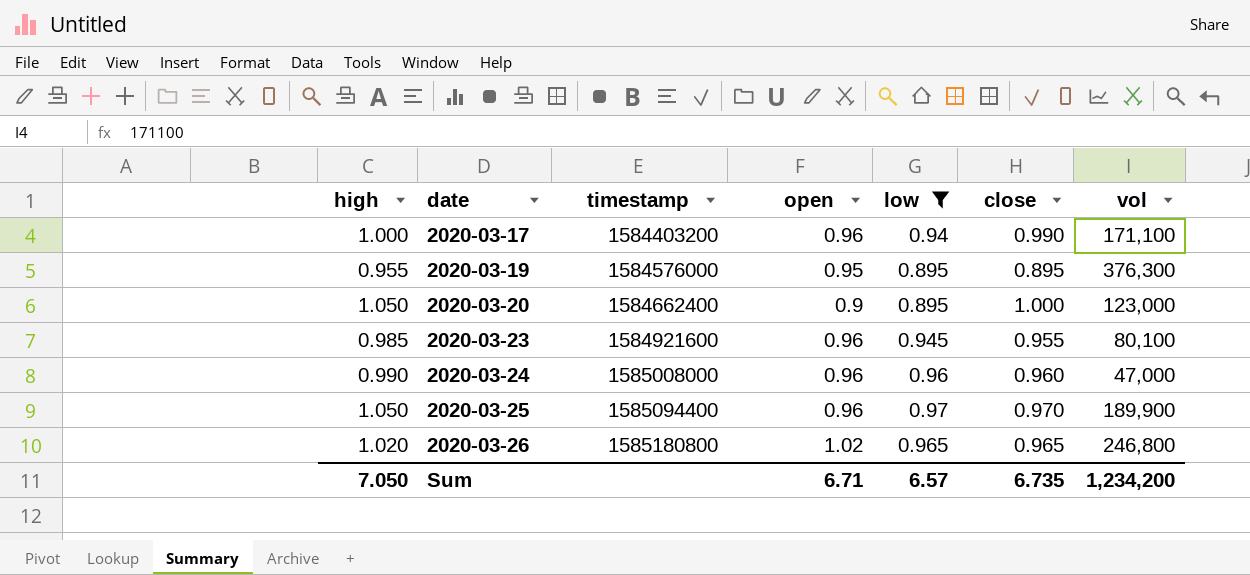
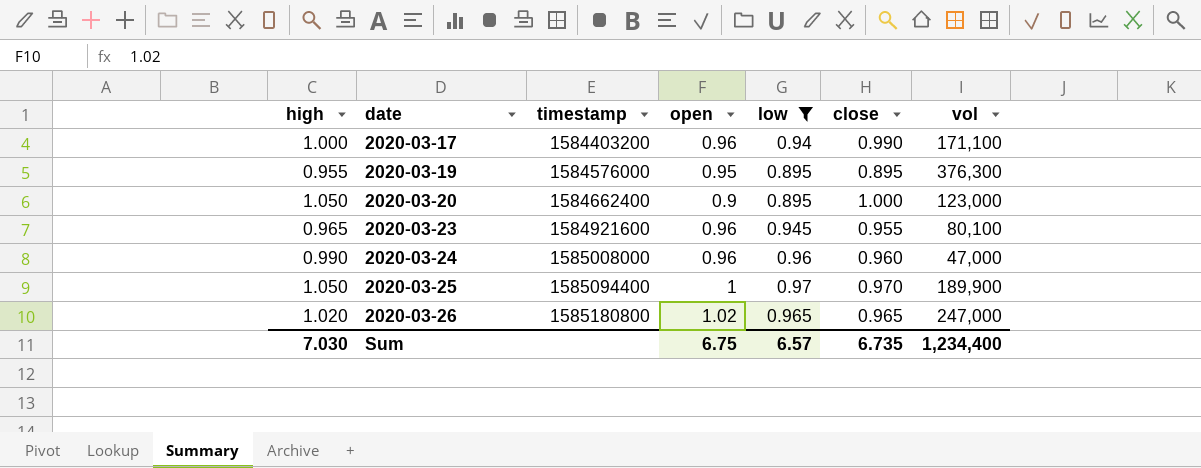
2020-03-23 | high: 0.985 -> 0.965
2020-03-25 | open: 0.96 -> 1
2020-03-26 | vol: 246,800 -> 247,000
Sum | high: 7.050 -> 7.030
Sum | open: 6.71 -> 6.75
Sum | vol: 1,234,200 -> 1,234,400

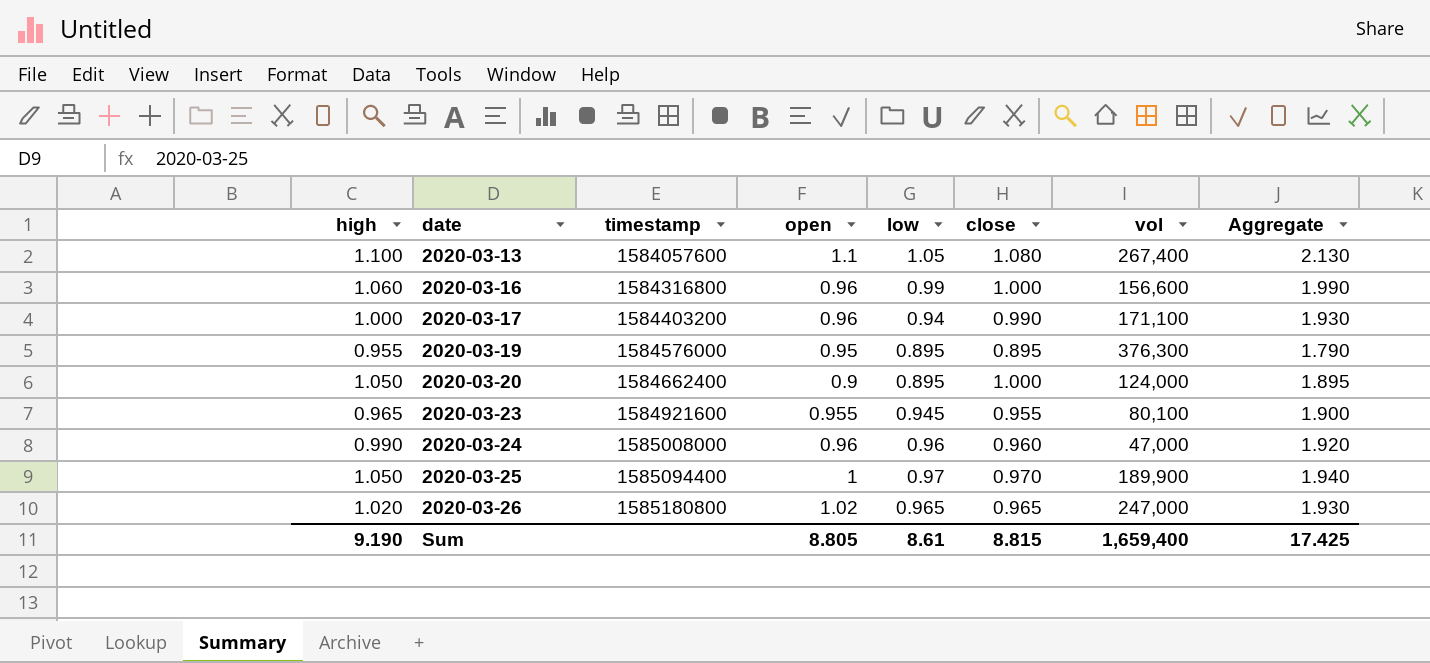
filter: low <= 0.97 -> none
column Aggregate | formula: none -> [low] + [close]
2020-03-20 | vol: 123,000 -> 124,000
2020-03-23 | open: 0.96 -> 0.955
Sum | high: 7.030 -> 9.190
Sum | open: 6.75 -> 8.805
Sum | low: 6.57 -> 8.61
Sum | close: 6.735 -> 8.815
Sum | vol: 1,234,400 -> 1,659,400

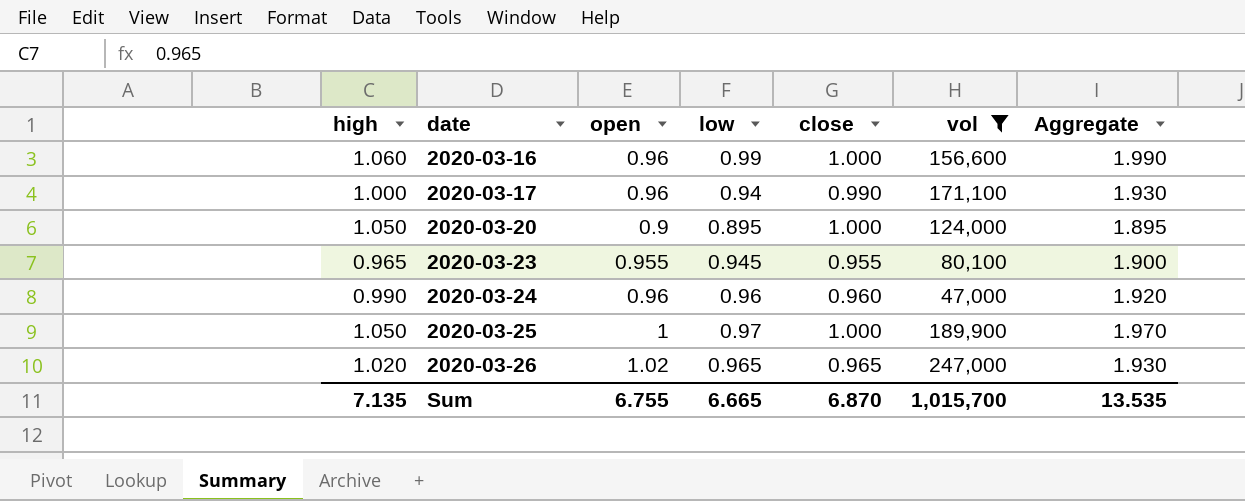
filter: none -> vol <= 247,000
column timestamp | position: 3 -> none
2020-03-25 | close: 0.970 -> 1.000
2020-03-25 | Aggregate: 1.940 -> 1.970
Sum | high: 9.190 -> 7.135
Sum | open: 8.805 -> 6.755
Sum | low: 8.61 -> 6.665
Sum | close: 8.815 -> 6.870
Sum | vol: 1,659,400 -> 1,015,700
Sum | Aggregate: 17.425 -> 13.535

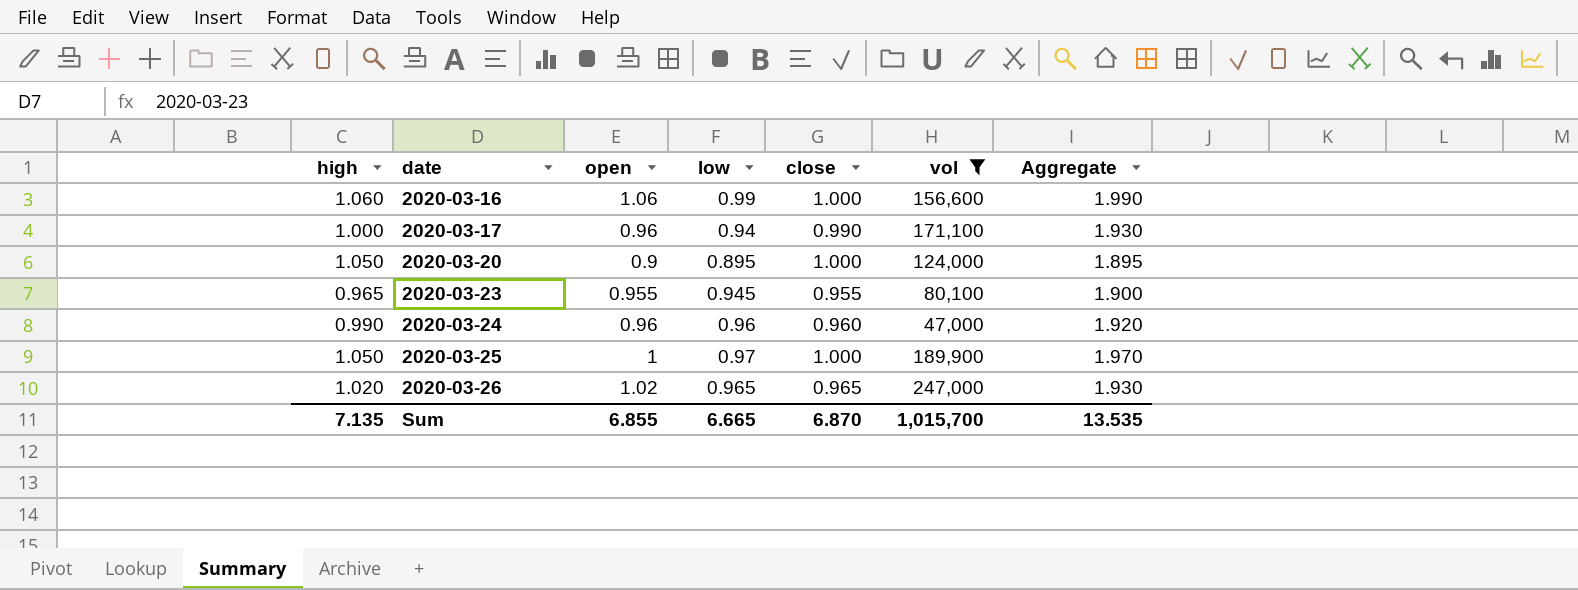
2020-03-16 | open: 0.96 -> 1.06
Sum | open: 6.755 -> 6.855

